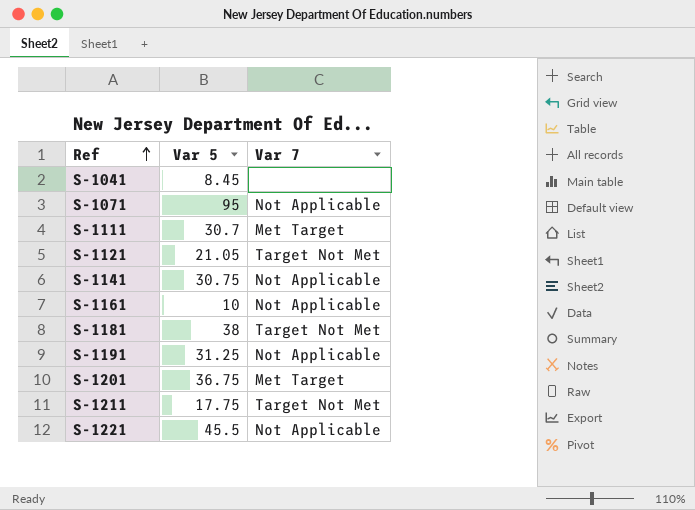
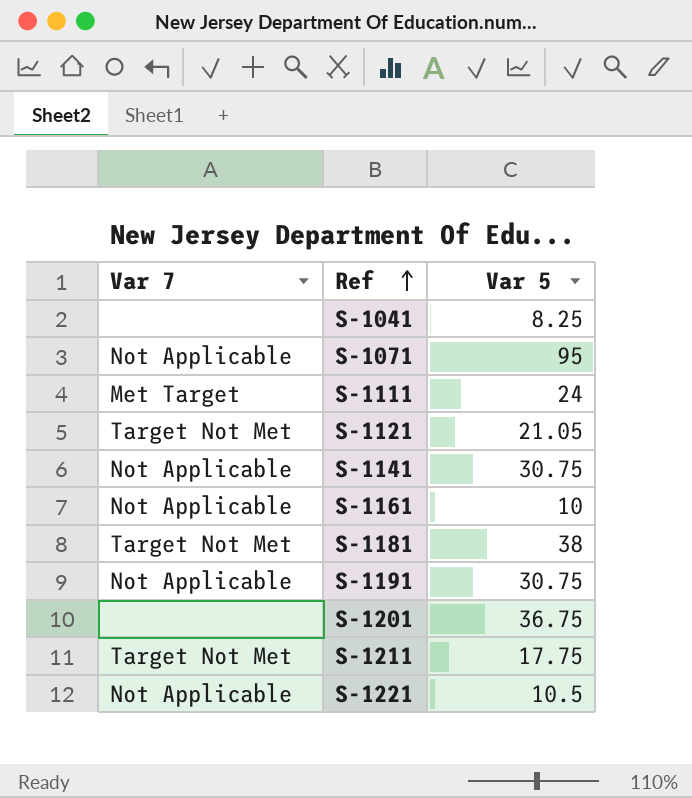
column Var 7 | position: 3 -> 1
S-1041 | Var 5: 8.45 -> 8.25
S-1111 | Var 5: 30.7 -> 24
S-1191 | Var 5: 31.25 -> 30.75
S-1201 | Var 7: Met Target -> none
S-1221 | Var 5: 45.5 -> 10.5

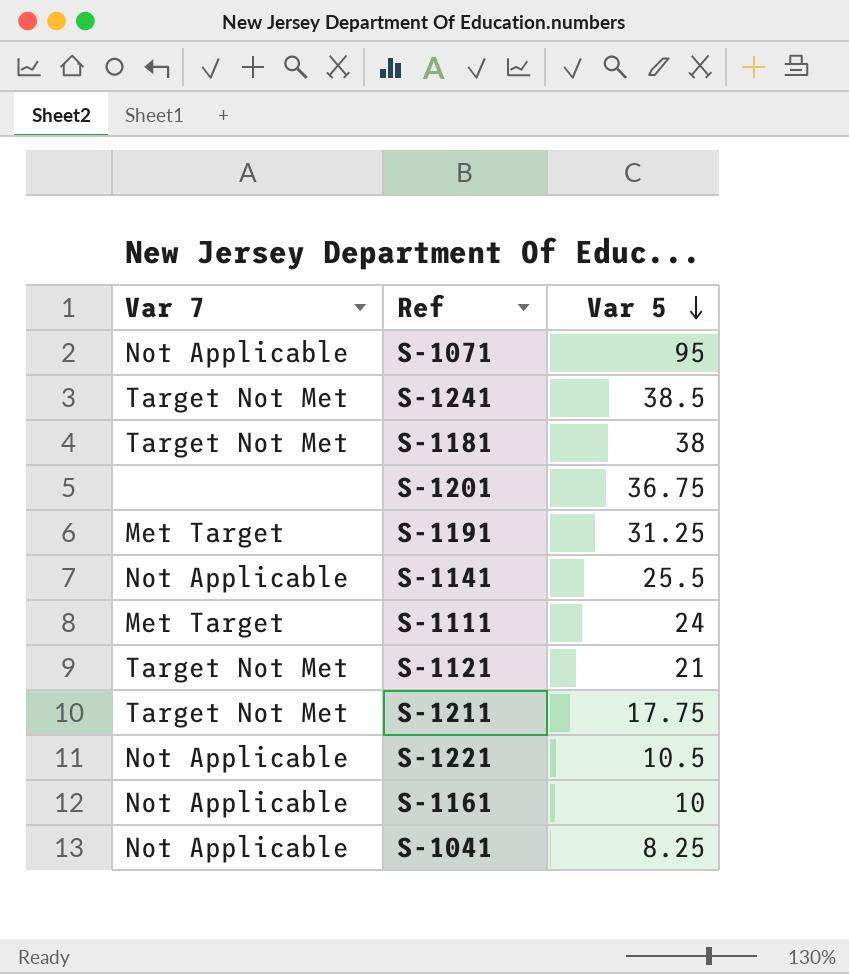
row order: Ref ascending -> Var 5 descending
row S-1241: none -> Target Not Met | 38.5
S-1191 | Var 7: Not Applicable -> Met Target
S-1191 | Var 5: 30.75 -> 31.25
S-1141 | Var 5: 30.75 -> 25.5
S-1121 | Var 5: 21.05 -> 21
S-1041 | Var 7: none -> Not Applicable

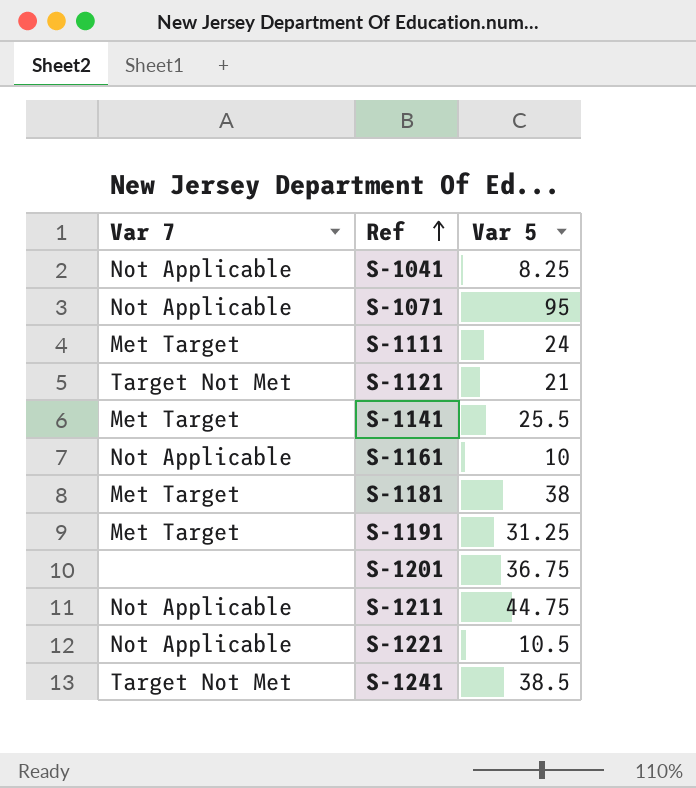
row order: Var 5 descending -> Ref ascending
S-1141 | Var 7: Not Applicable -> Met Target
S-1181 | Var 7: Target Not Met -> Met Target
S-1211 | Var 7: Target Not Met -> Not Applicable
S-1211 | Var 5: 17.75 -> 44.75

